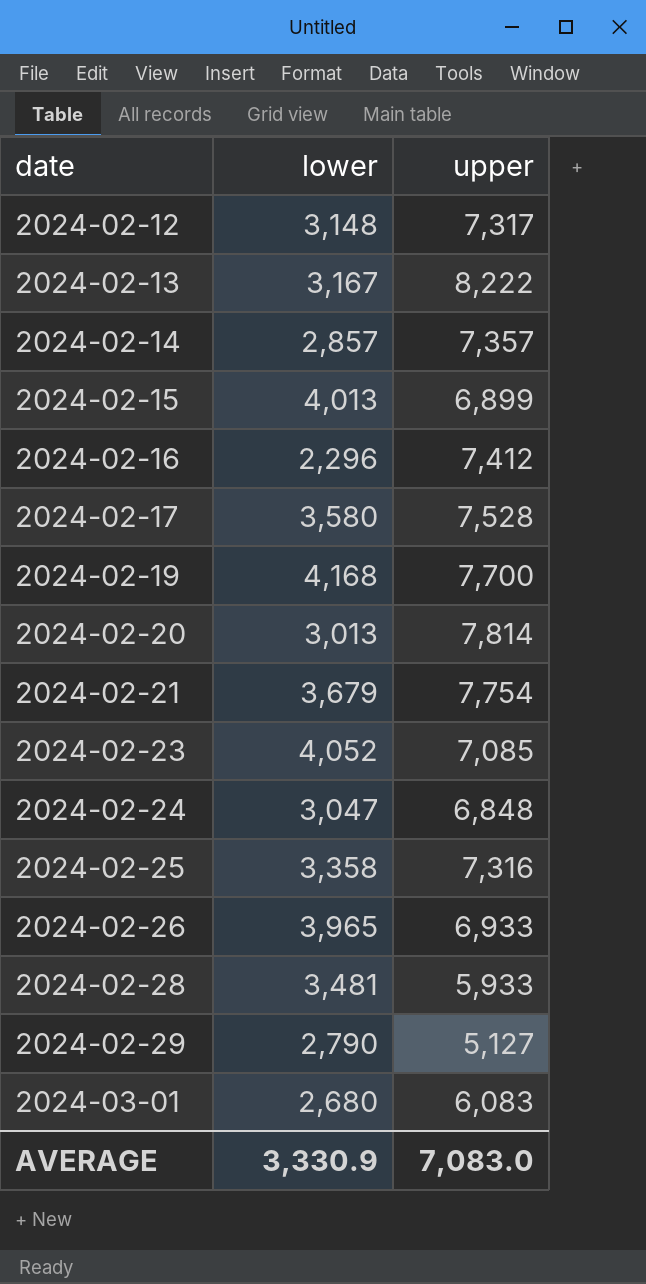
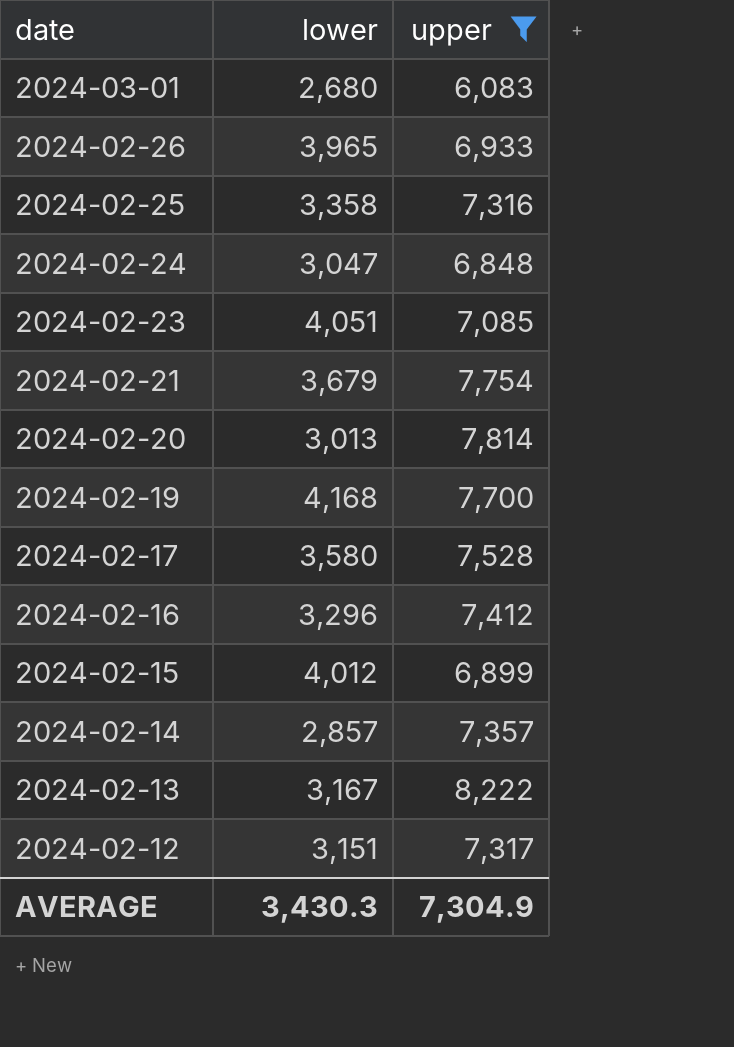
filter: none -> upper >= 6,083
row order: date ascending -> date descending
2024-02-23 | lower: 4,052 -> 4,051
2024-02-16 | lower: 2,296 -> 3,296
2024-02-15 | lower: 4,013 -> 4,012
2024-02-12 | lower: 3,148 -> 3,151
AVERAGE | lower: 3,330.9 -> 3,430.3
AVERAGE | upper: 7,083.0 -> 7,304.9

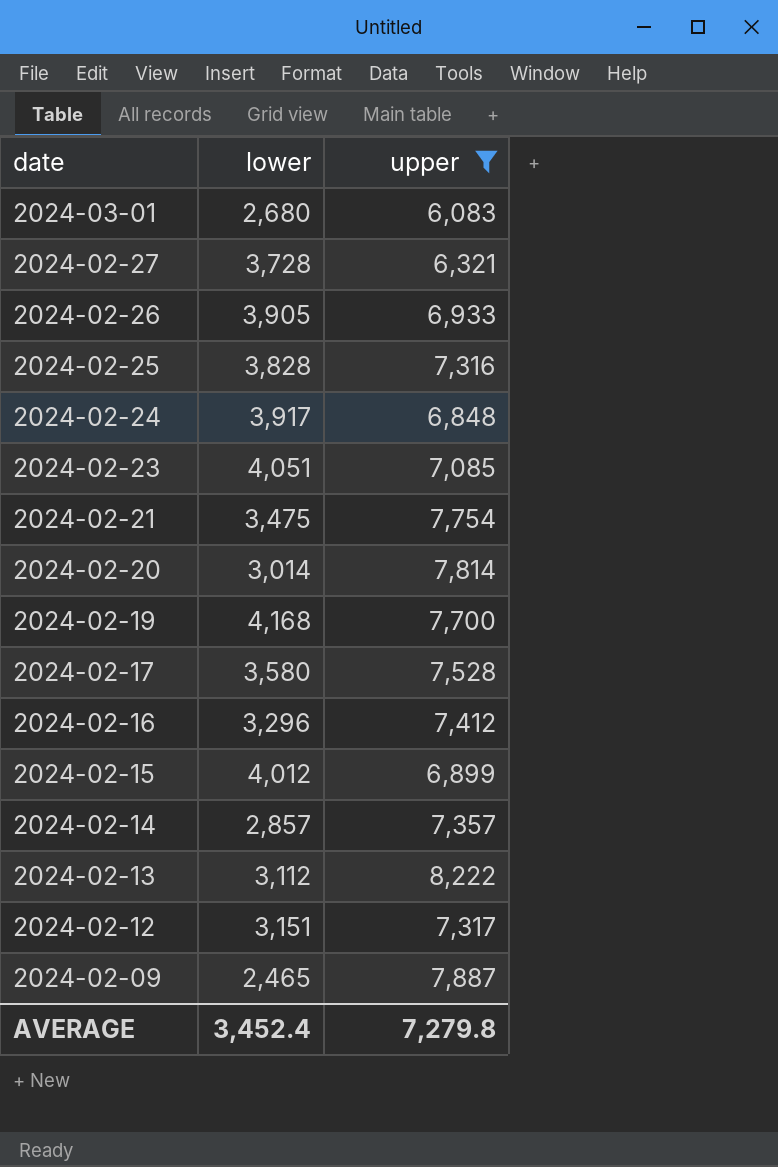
row 2024-02-27: none -> 3,728 | 6,321
2024-02-26 | lower: 3,965 -> 3,905
2024-02-25 | lower: 3,358 -> 3,828
2024-02-24 | lower: 3,047 -> 3,917
2024-02-21 | lower: 3,679 -> 3,475
2024-02-20 | lower: 3,013 -> 3,014
2024-02-13 | lower: 3,167 -> 3,112
row 2024-02-09: none -> 2,465 | 7,887
AVERAGE | lower: 3,430.3 -> 3,452.4
AVERAGE | upper: 7,304.9 -> 7,279.8

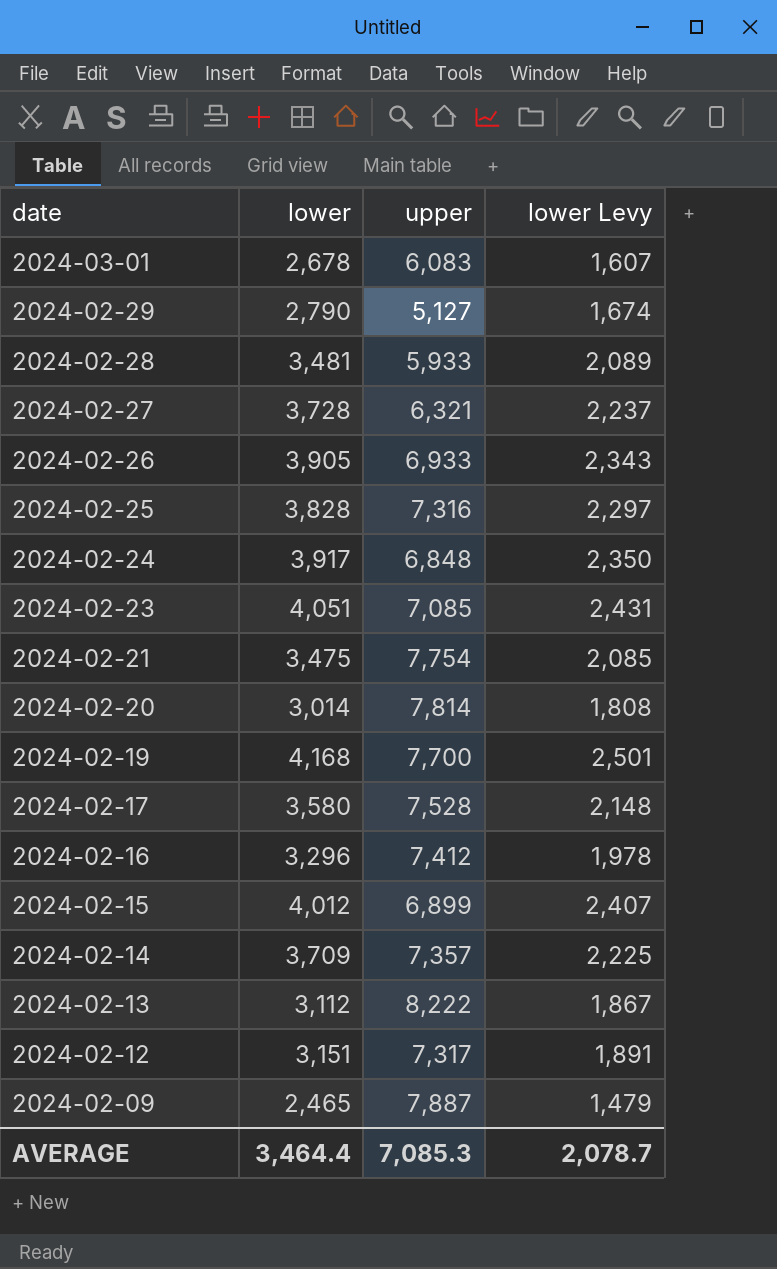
filter: upper >= 6,083 -> none
column lower Levy | formula: none -> [lower] * 0.6
2024-03-01 | lower: 2,680 -> 2,678
2024-02-14 | lower: 2,857 -> 3,709
AVERAGE | lower: 3,452.4 -> 3,464.4
AVERAGE | upper: 7,279.8 -> 7,085.3

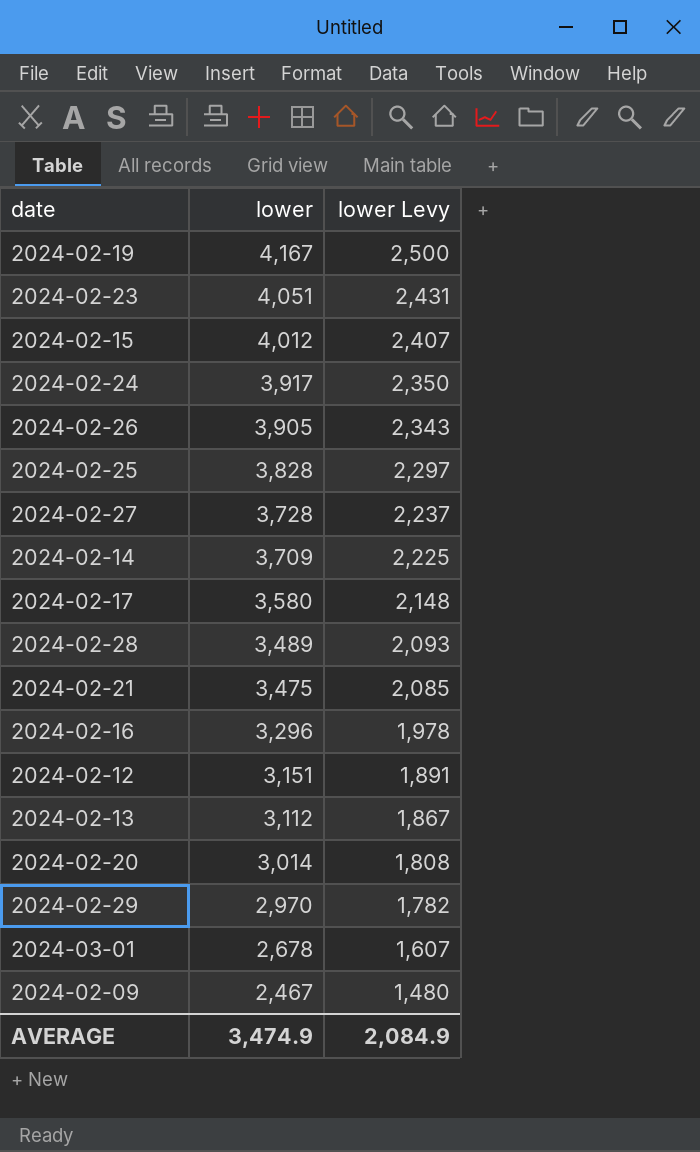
row order: date descending -> lower descending
column upper | position: 3 -> none
2024-02-19 | lower: 4,168 -> 4,167
2024-02-19 | lower Levy: 2,501 -> 2,500
2024-02-28 | lower: 3,481 -> 3,489
2024-02-28 | lower Levy: 2,089 -> 2,093
2024-02-29 | lower: 2,790 -> 2,970
2024-02-29 | lower Levy: 1,674 -> 1,782
2024-02-09 | lower: 2,465 -> 2,467
2024-02-09 | lower Levy: 1,479 -> 1,480
AVERAGE | lower: 3,464.4 -> 3,474.9
AVERAGE | lower Levy: 2,078.7 -> 2,084.9

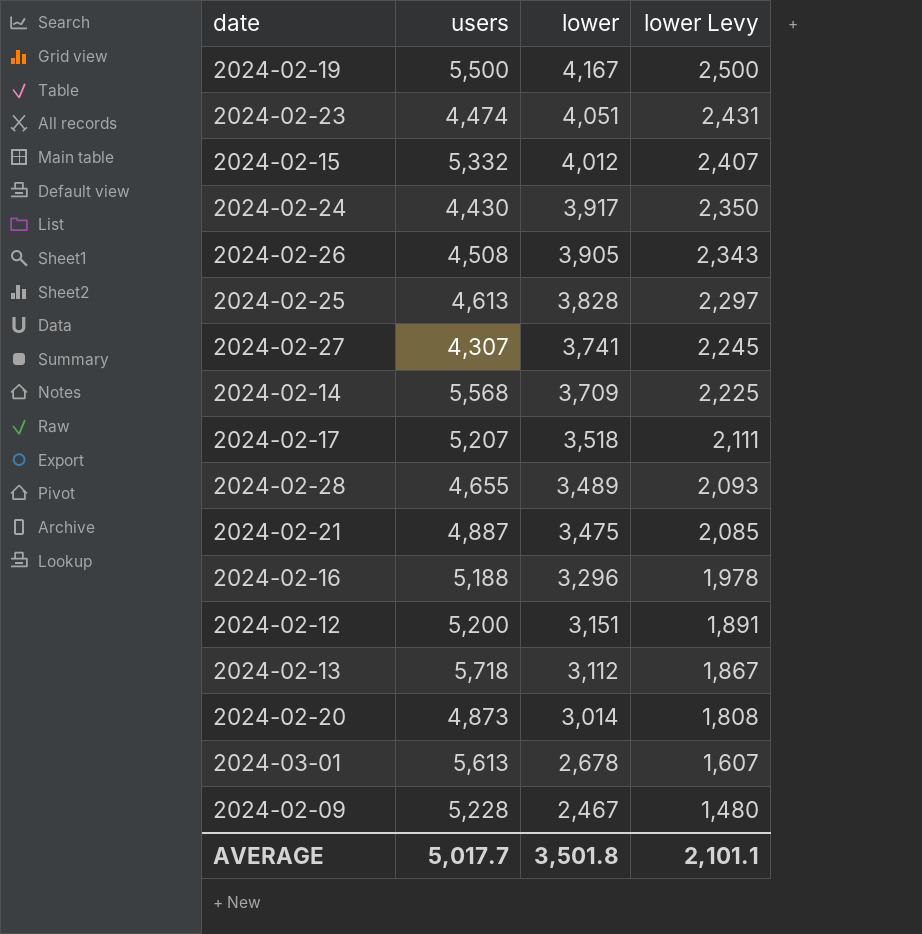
column users | position: none -> 2
row 2024-02-29: 2,970 | 1,782 -> none
2024-02-27 | lower: 3,728 -> 3,741
2024-02-27 | lower Levy: 2,237 -> 2,245
2024-02-17 | lower: 3,580 -> 3,518
2024-02-17 | lower Levy: 2,148 -> 2,111
AVERAGE | lower: 3,474.9 -> 3,501.8
AVERAGE | lower Levy: 2,084.9 -> 2,101.1

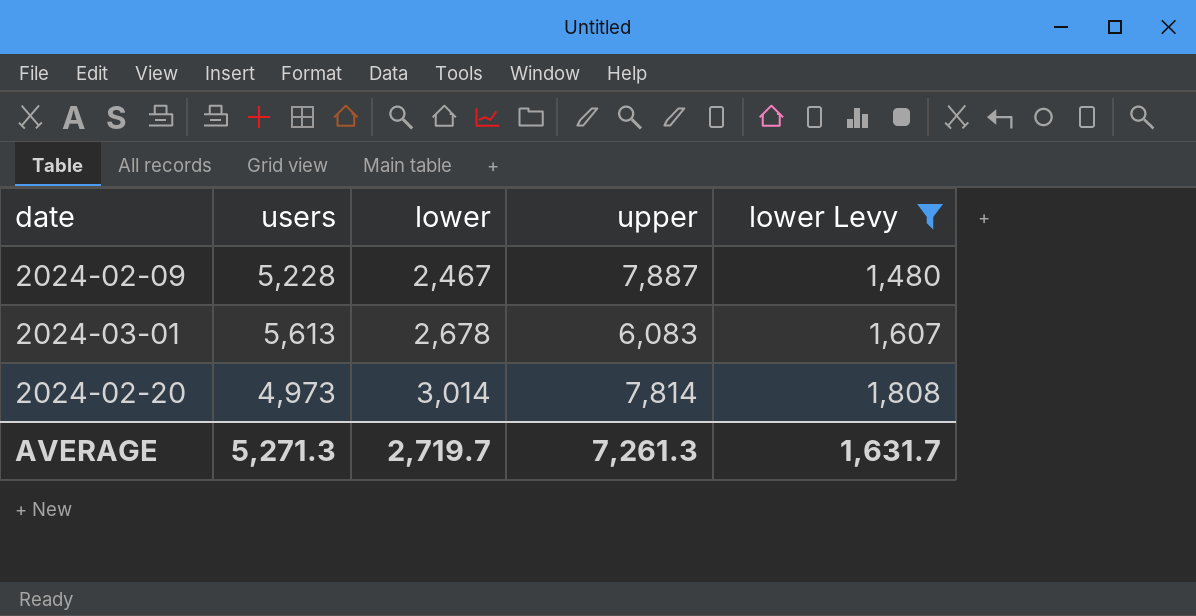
filter: none -> lower Levy <= 1,808
row order: lower descending -> lower ascending
column upper | position: none -> 4
2024-02-20 | users: 4,873 -> 4,973
AVERAGE | users: 5,017.7 -> 5,271.3
AVERAGE | lower: 3,501.8 -> 2,719.7
AVERAGE | lower Levy: 2,101.1 -> 1,631.7

